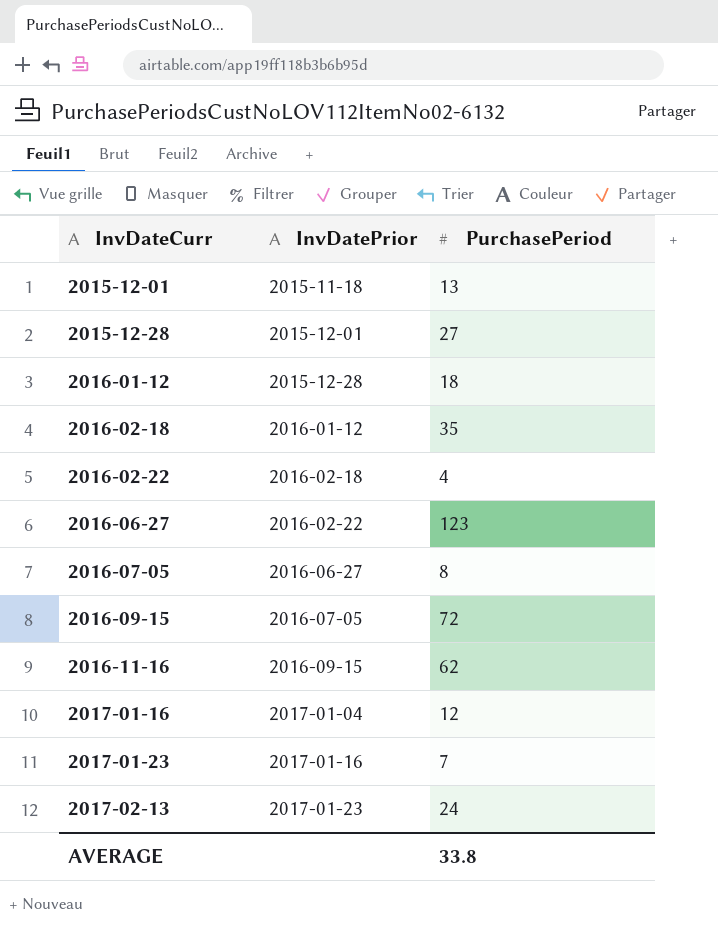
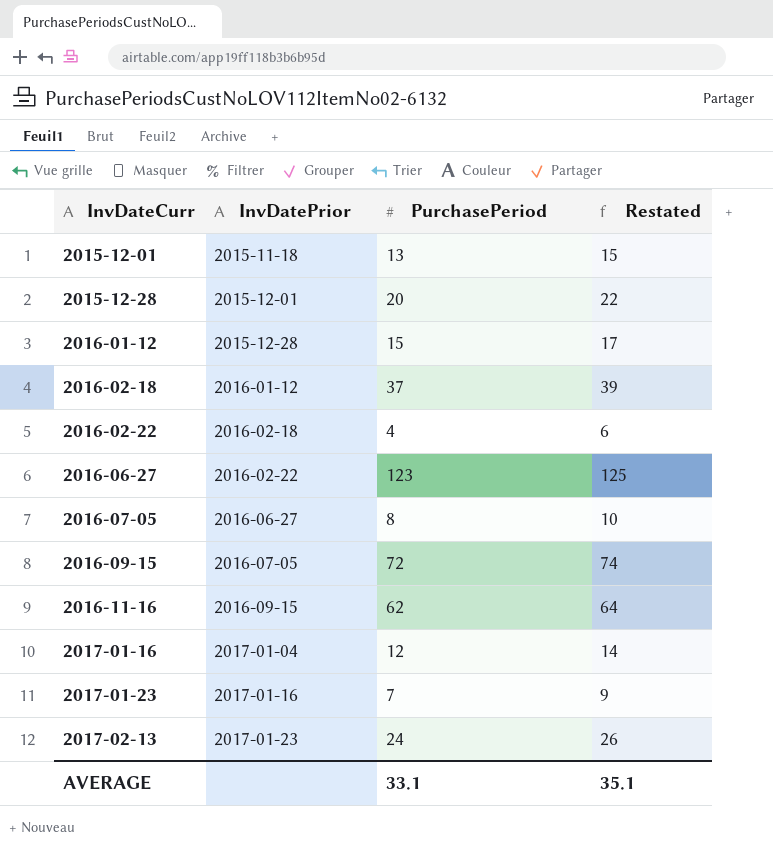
column Restated | formula: none -> [PurchasePeriod] + 2
2015-12-28 | PurchasePeriod: 27 -> 20
2016-01-12 | PurchasePeriod: 18 -> 15
2016-02-18 | PurchasePeriod: 35 -> 37
AVERAGE | PurchasePeriod: 33.8 -> 33.1

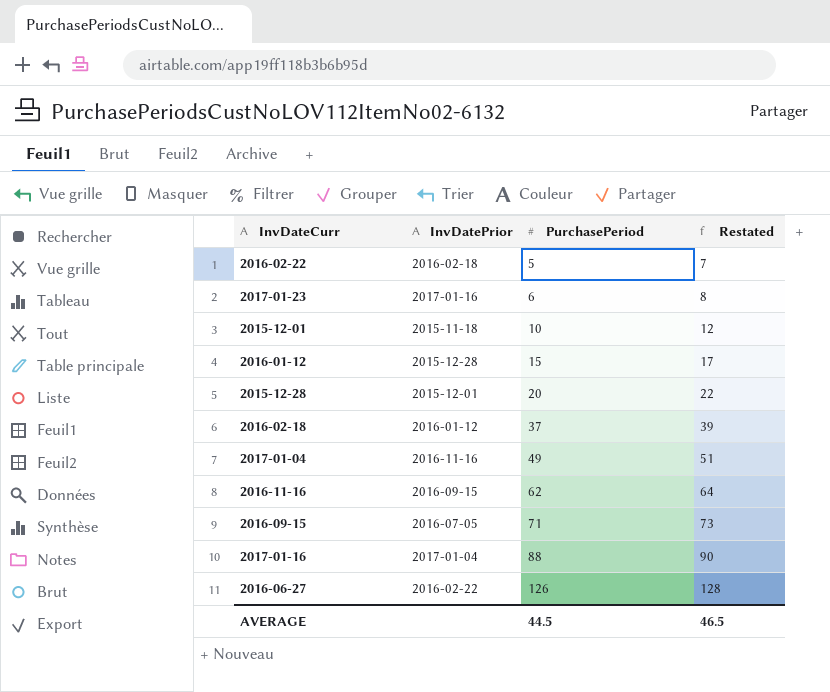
row order: InvDateCurr ascending -> PurchasePeriod ascending
row 2016-07-05: 2016-06-27 | 8 | 10 -> none
row 2017-02-13: 2017-01-23 | 24 | 26 -> none
2016-02-22 | PurchasePeriod: 4 -> 5
2016-02-22 | Restated: 6 -> 7
2017-01-23 | PurchasePeriod: 7 -> 6
2017-01-23 | Restated: 9 -> 8
2015-12-01 | PurchasePeriod: 13 -> 10
2015-12-01 | Restated: 15 -> 12
row 2017-01-04: none -> 2016-11-16 | 49 | 51
2016-09-15 | PurchasePeriod: 72 -> 71
2016-09-15 | Restated: 74 -> 73
2017-01-16 | PurchasePeriod: 12 -> 88
2017-01-16 | Restated: 14 -> 90
2016-06-27 | PurchasePeriod: 123 -> 126
2016-06-27 | Restated: 125 -> 128
AVERAGE | PurchasePeriod: 33.1 -> 44.5
AVERAGE | Restated: 35.1 -> 46.5

